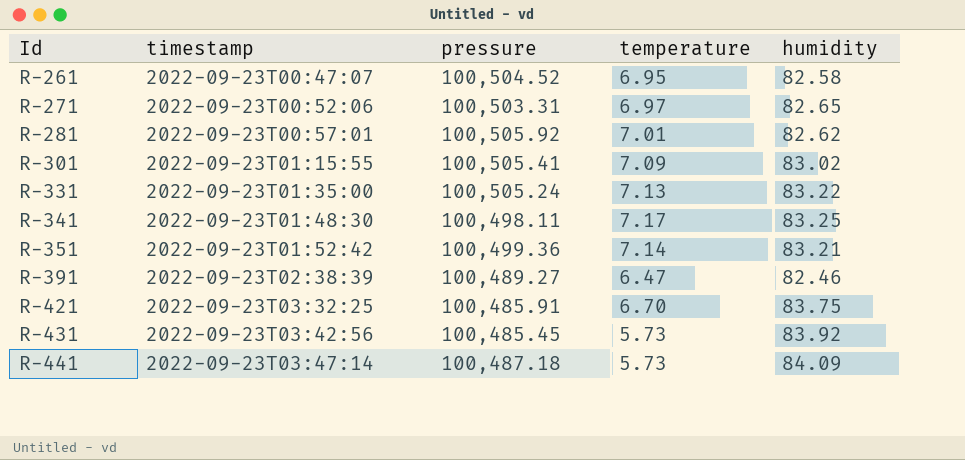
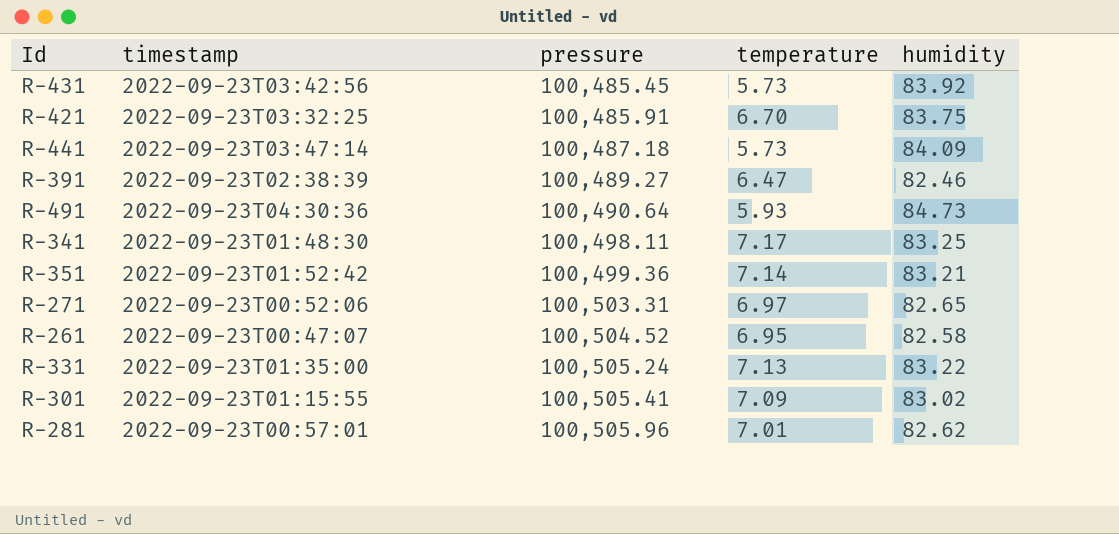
row order: Id ascending -> pressure ascending
row R-491: none -> 2022-09-23T04:30:36 | 100,490.64 | 5.93 | 84.73
R-281 | pressure: 100,505.92 -> 100,505.96

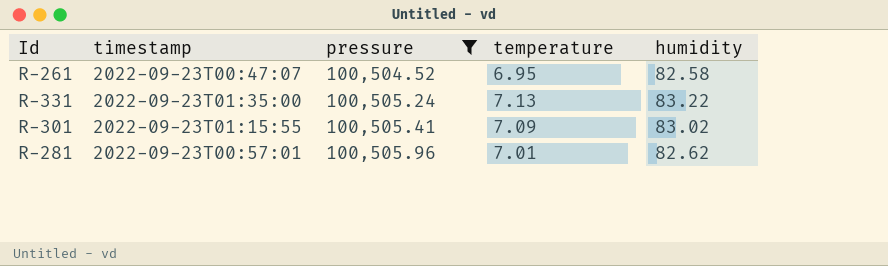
filter: none -> pressure >= 100,504.52

